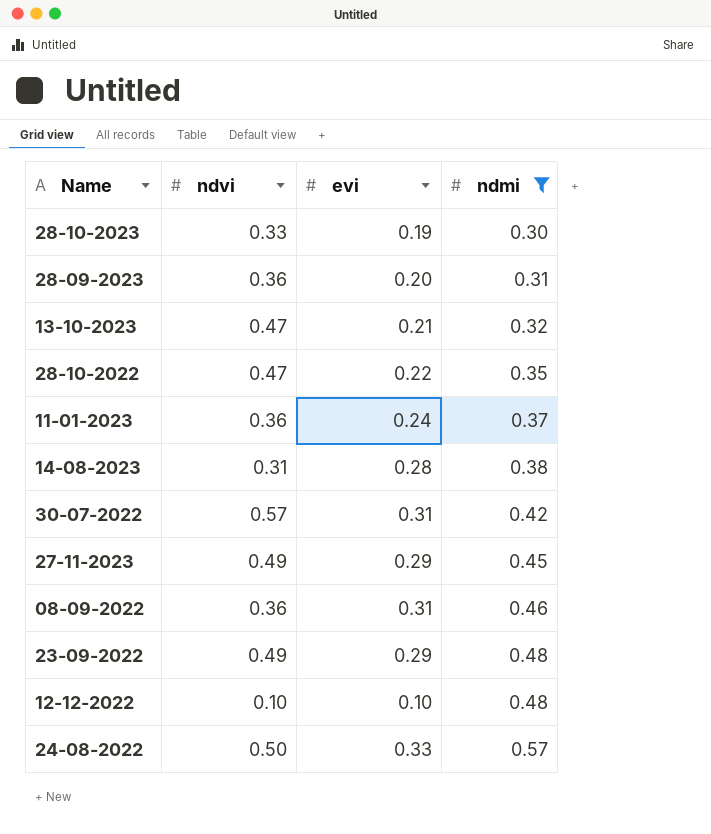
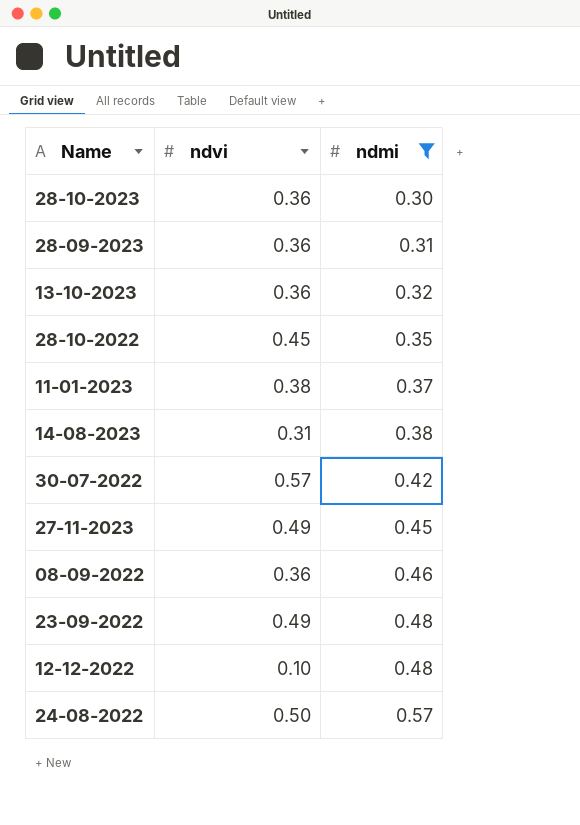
column evi | position: 3 -> none
28-10-2023 | ndvi: 0.33 -> 0.36
13-10-2023 | ndvi: 0.47 -> 0.36
28-10-2022 | ndvi: 0.47 -> 0.45
11-01-2023 | ndvi: 0.36 -> 0.38

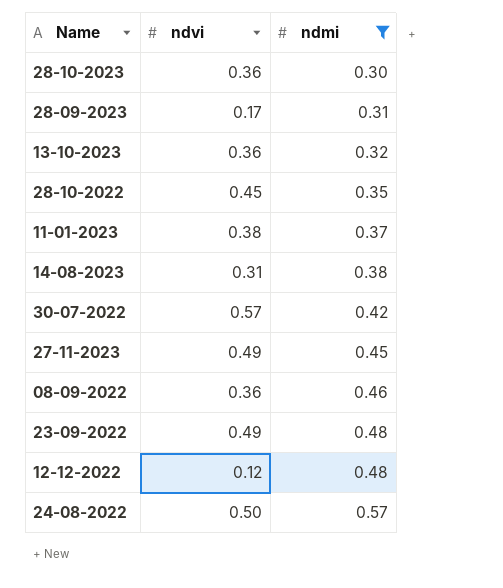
28-09-2023 | ndvi: 0.36 -> 0.17
12-12-2022 | ndvi: 0.10 -> 0.12

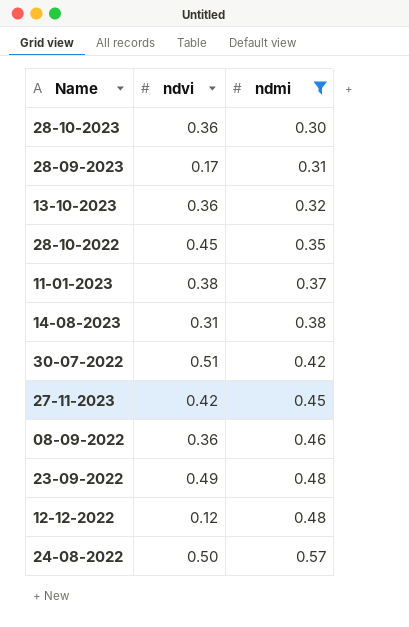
30-07-2022 | ndvi: 0.57 -> 0.51
27-11-2023 | ndvi: 0.49 -> 0.42

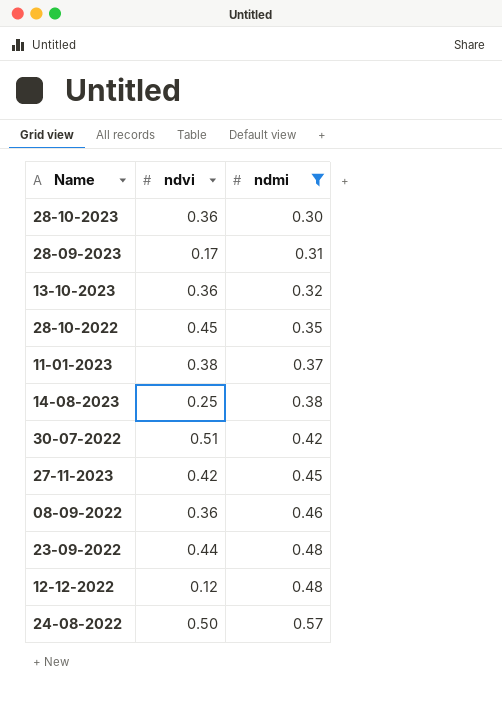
14-08-2023 | ndvi: 0.31 -> 0.25
23-09-2022 | ndvi: 0.49 -> 0.44

